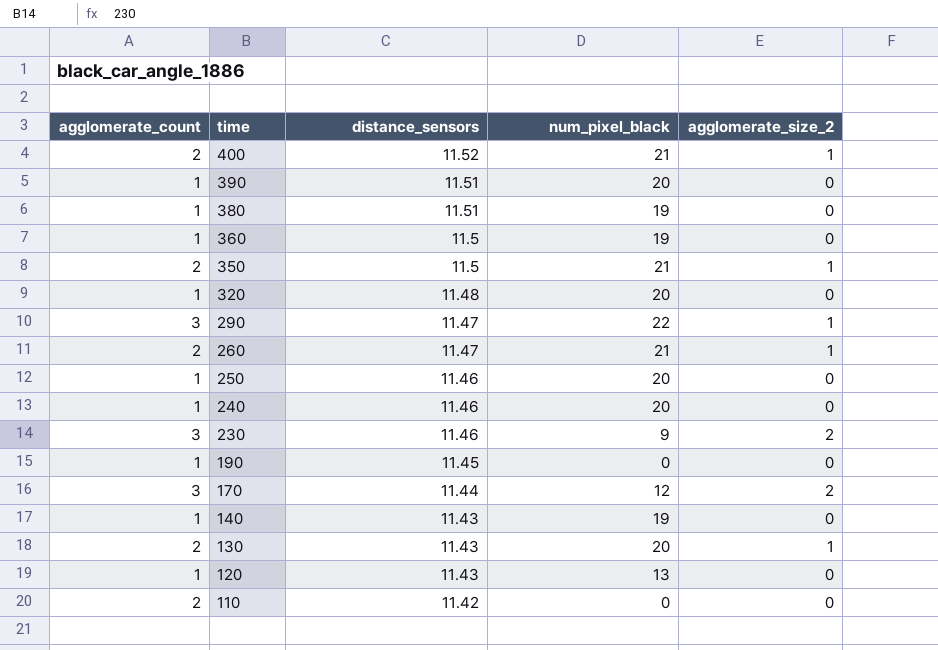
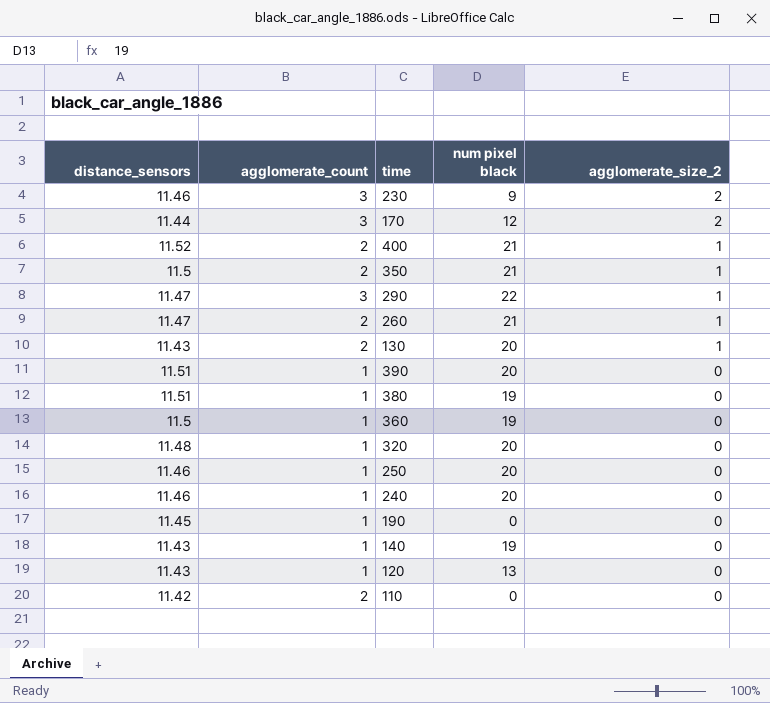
row order: time descending -> agglomerate_size_2 descending
column distance_sensors | position: 3 -> 1
column name: num_pixel_black -> num pixel black

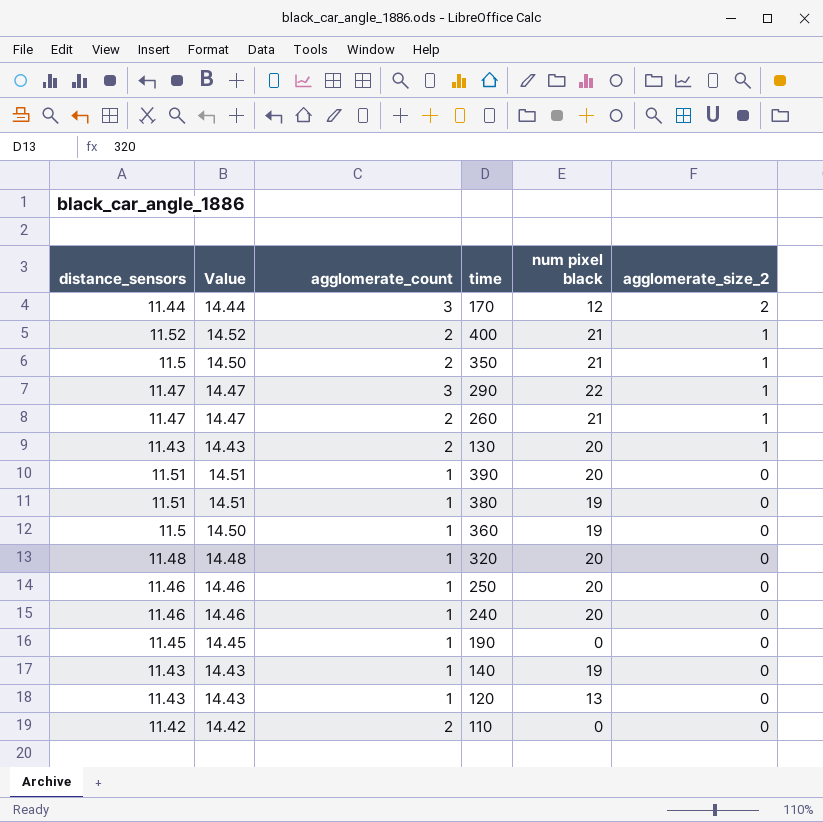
column Value | formula: none -> [distance_sensors] + 3
row 230: 11.46 | 3 | 9 | 2 -> none

